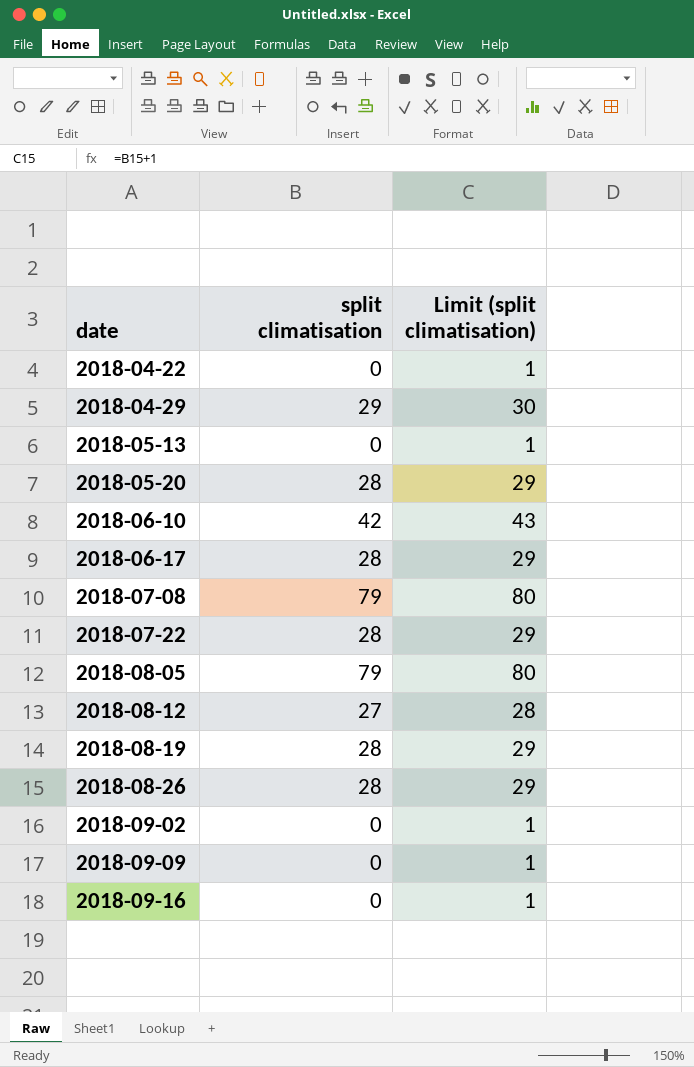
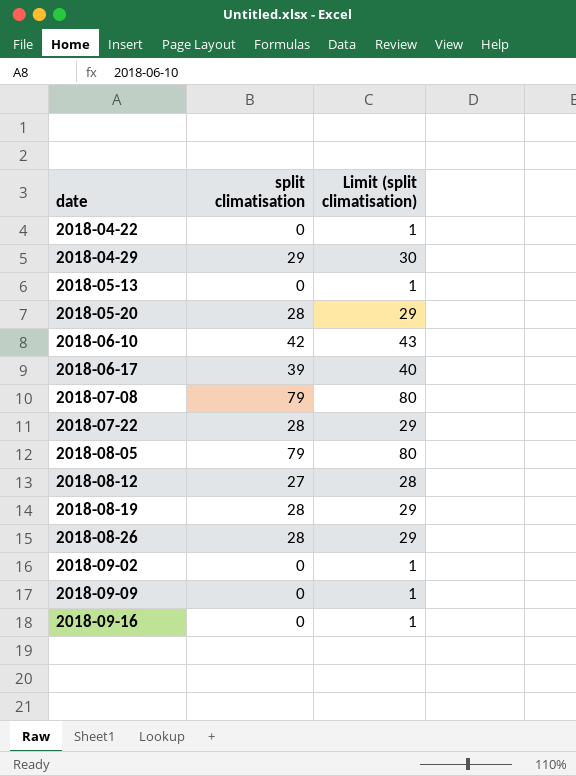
2018-06-17 | split climatisation: 28 -> 39
2018-06-17 | Limit (split climatisation): 29 -> 40

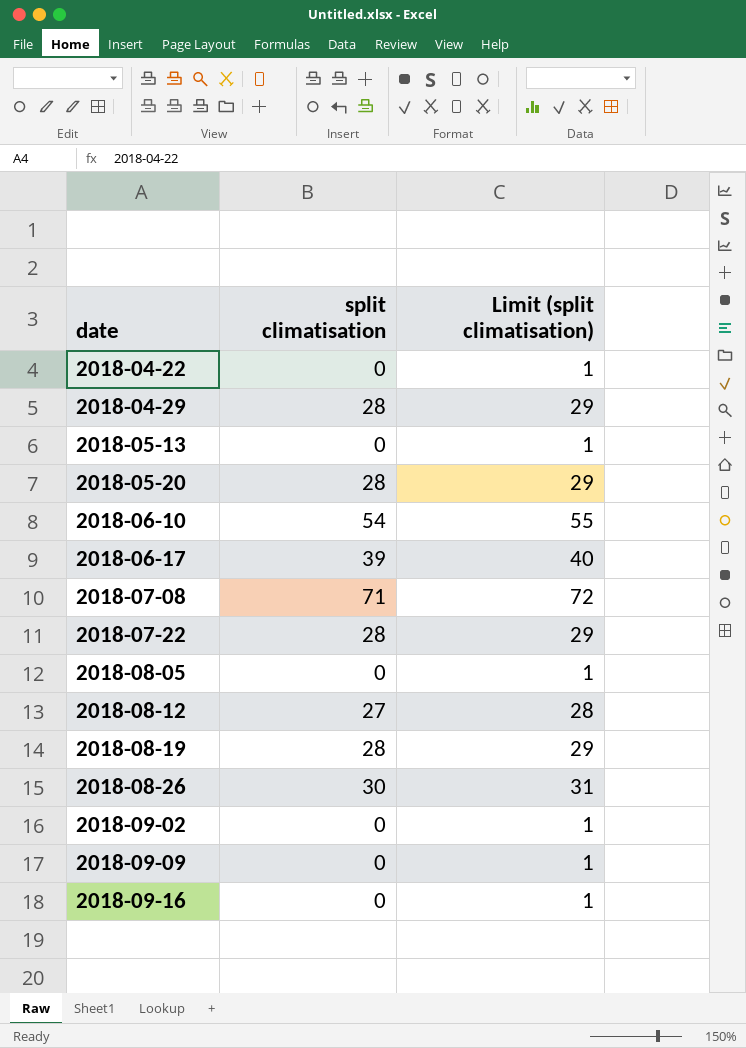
2018-04-29 | split climatisation: 29 -> 28
2018-04-29 | Limit (split climatisation): 30 -> 29
2018-06-10 | split climatisation: 42 -> 54
2018-06-10 | Limit (split climatisation): 43 -> 55
2018-07-08 | split climatisation: 79 -> 71
2018-07-08 | Limit (split climatisation): 80 -> 72
2018-08-05 | split climatisation: 79 -> 0
2018-08-05 | Limit (split climatisation): 80 -> 1
2018-08-26 | split climatisation: 28 -> 30
2018-08-26 | Limit (split climatisation): 29 -> 31

